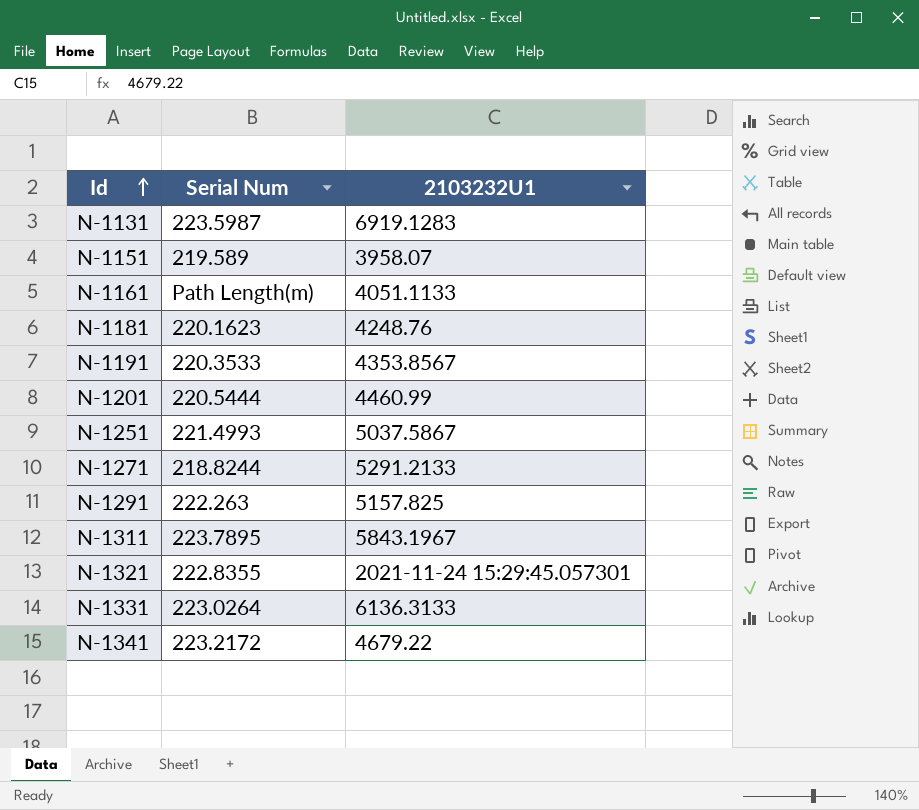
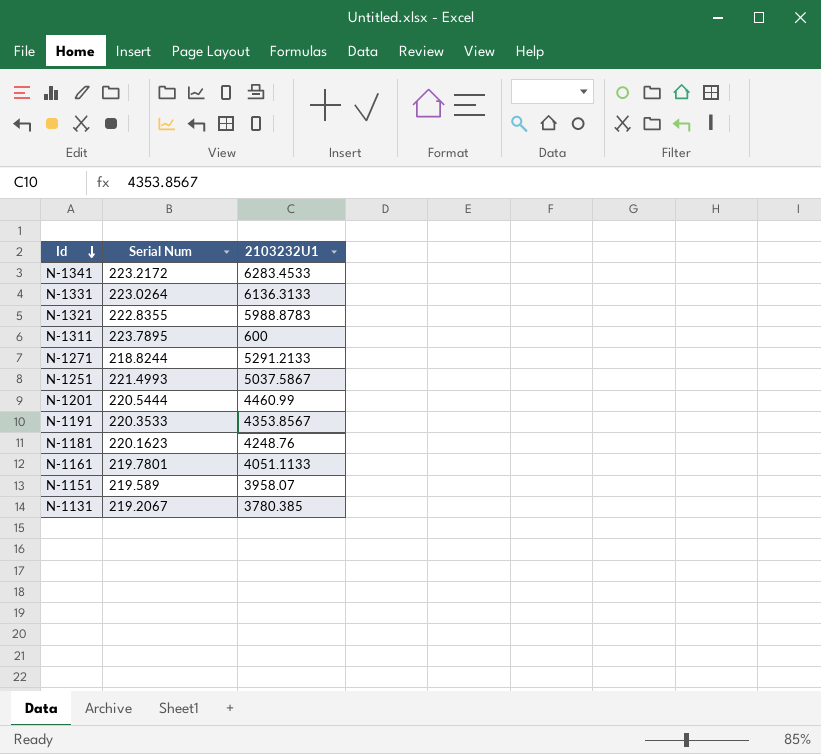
row order: Id ascending -> Id descending
row N-1291: 222.263 | 5157.825 -> none
N-1341 | 2103232U1: 4679.22 -> 6283.4533
N-1321 | 2103232U1: 2021-11-24 15:29:45.057301 -> 5988.8783
N-1311 | 2103232U1: 5843.1967 -> 600
N-1161 | Serial Num: Path Length(m) -> 219.7801
N-1131 | Serial Num: 223.5987 -> 219.2067
N-1131 | 2103232U1: 6919.1283 -> 3780.385

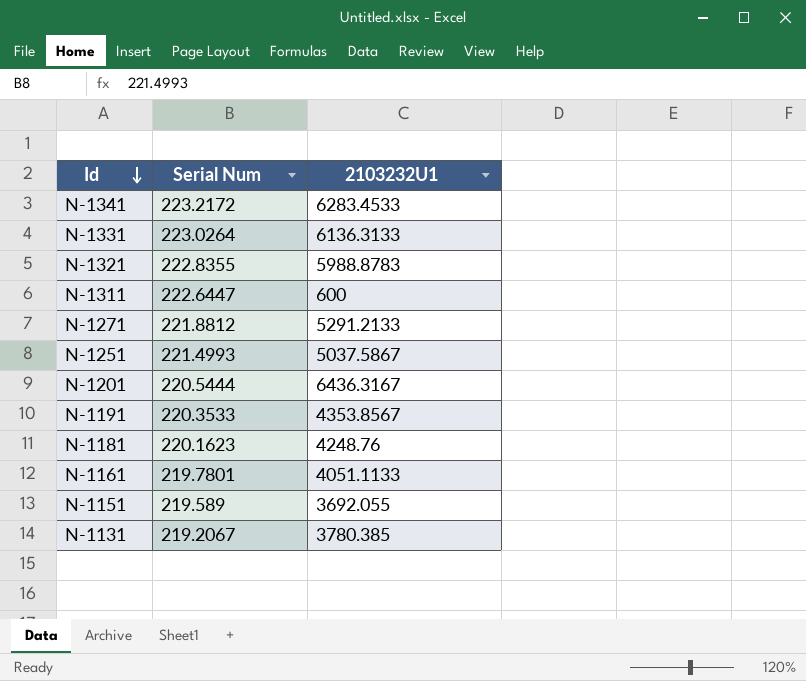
N-1311 | Serial Num: 223.7895 -> 222.6447
N-1271 | Serial Num: 218.8244 -> 221.8812
N-1201 | 2103232U1: 4460.99 -> 6436.3167
N-1151 | 2103232U1: 3958.07 -> 3692.055

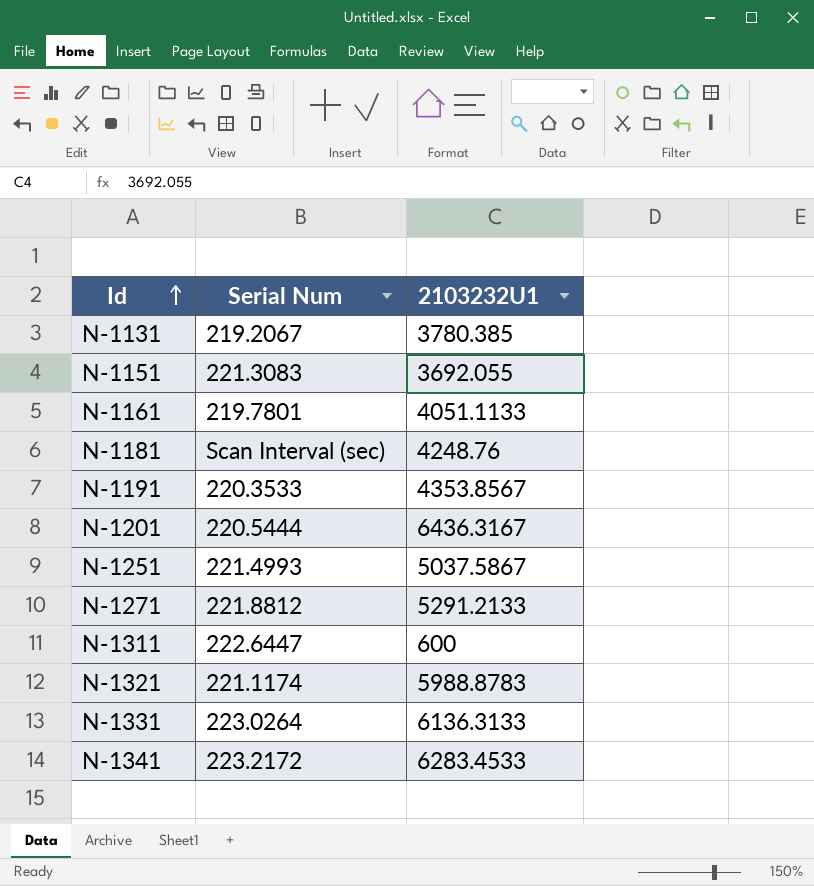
row order: Id descending -> Id ascending
N-1151 | Serial Num: 219.589 -> 221.3083
N-1181 | Serial Num: 220.1623 -> Scan Interval (sec)
N-1321 | Serial Num: 222.8355 -> 221.1174

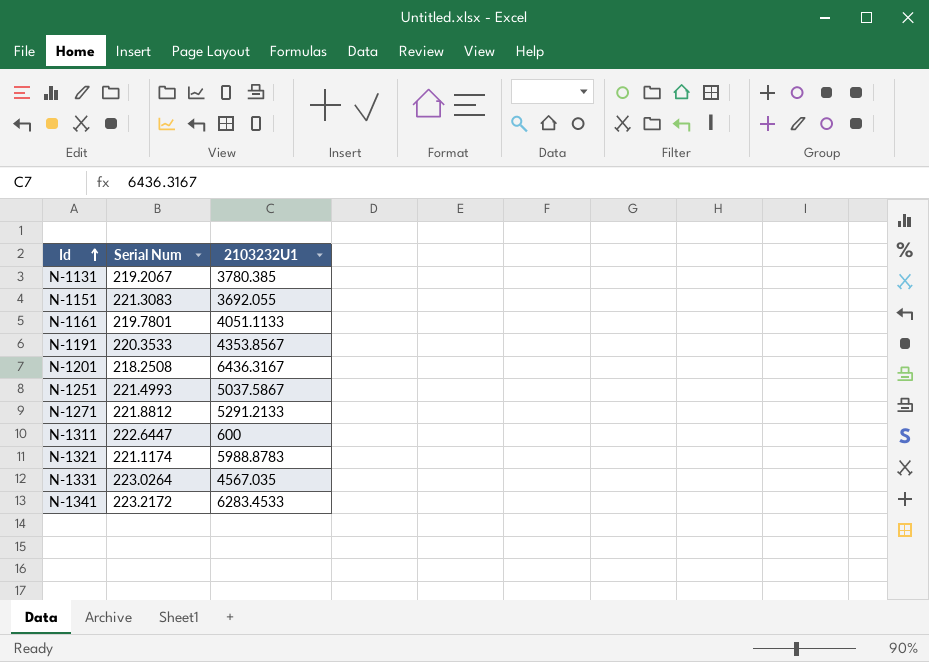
row N-1181: Scan Interval (sec) | 4248.76 -> none
N-1201 | Serial Num: 220.5444 -> 218.2508
N-1331 | 2103232U1: 6136.3133 -> 4567.035

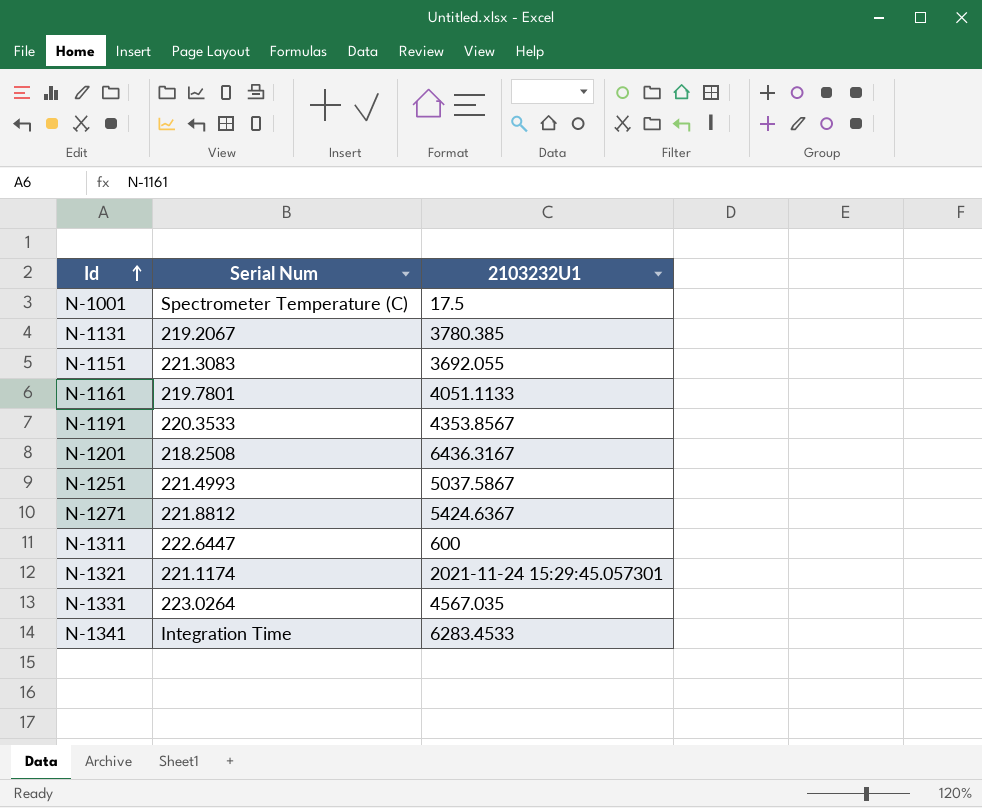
row N-1001: none -> Spectrometer Temperature (C) | 17.5
N-1271 | 2103232U1: 5291.2133 -> 5424.6367
N-1321 | 2103232U1: 5988.8783 -> 2021-11-24 15:29:45.057301
N-1341 | Serial Num: 223.2172 -> Integration Time

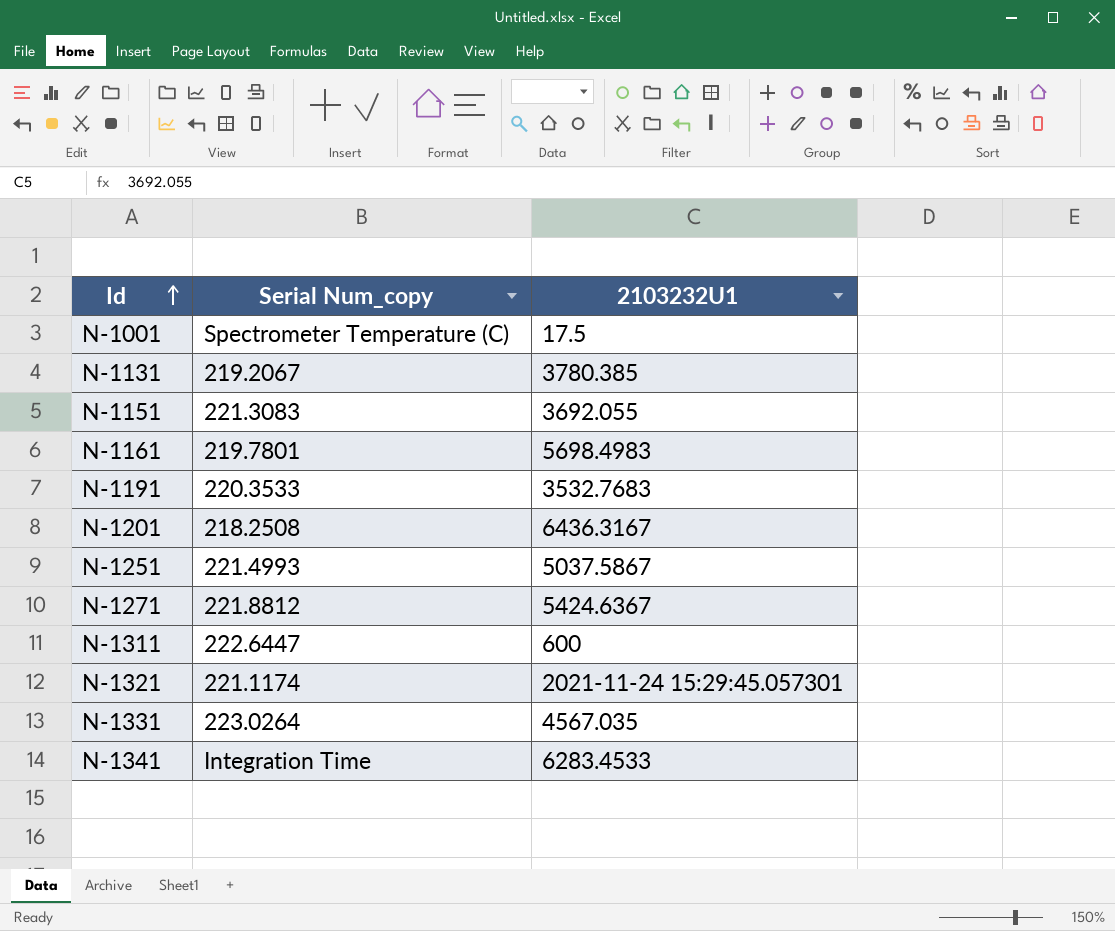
column name: Serial Num -> Serial Num_copy
N-1161 | 2103232U1: 4051.1133 -> 5698.4983
N-1191 | 2103232U1: 4353.8567 -> 3532.7683

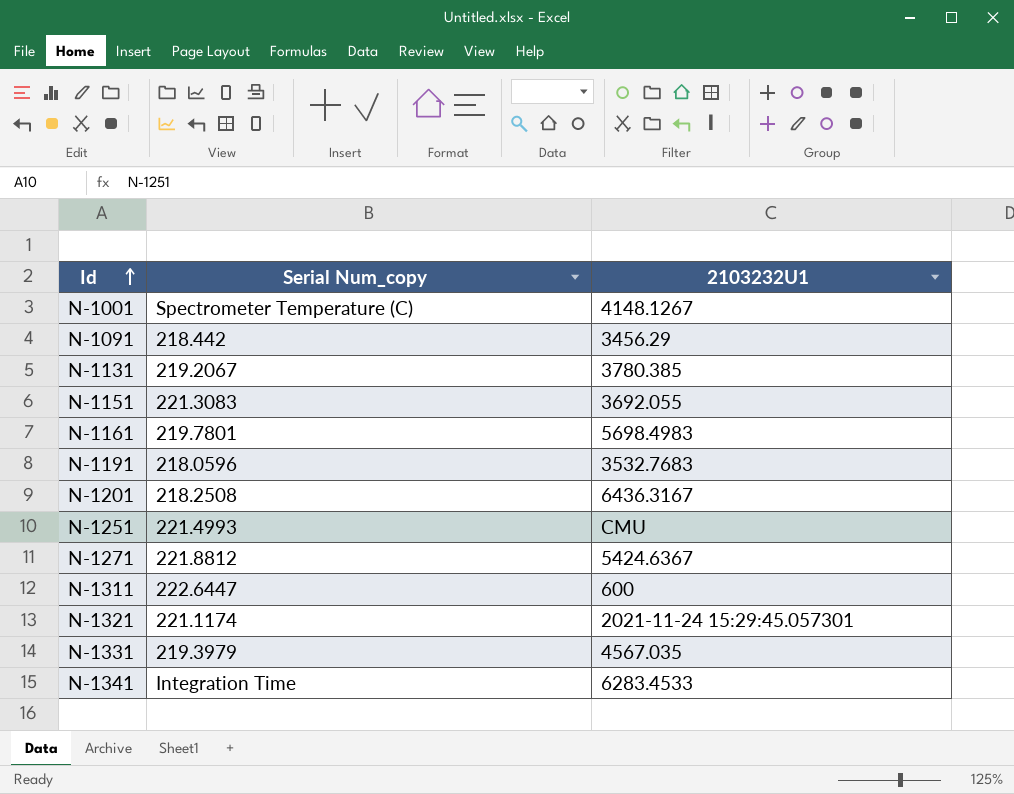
N-1001 | 2103232U1: 17.5 -> 4148.1267
row N-1091: none -> 218.442 | 3456.29
N-1191 | Serial Num_copy: 220.3533 -> 218.0596
N-1251 | 2103232U1: 5037.5867 -> CMU
N-1331 | Serial Num_copy: 223.0264 -> 219.3979

